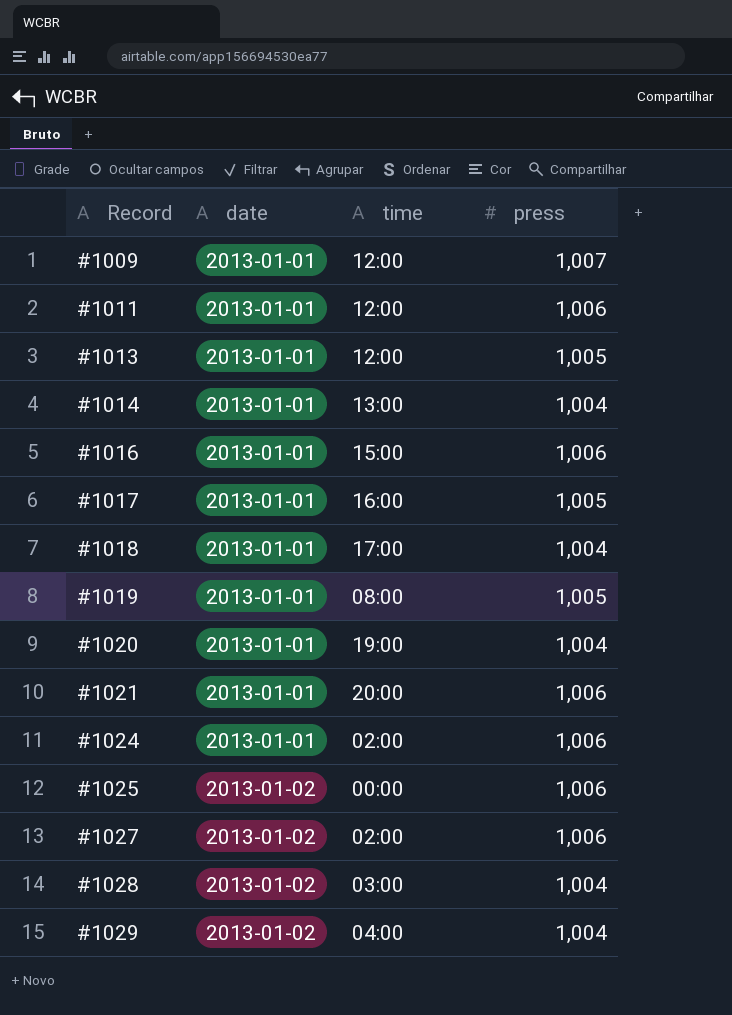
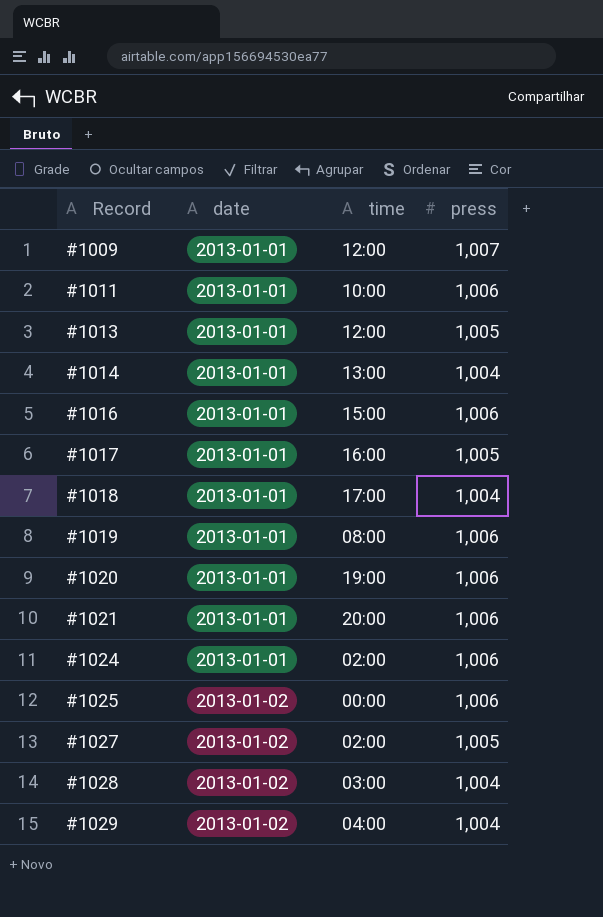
#1011 | time: 12:00 -> 10:00
#1019 | press: 1,005 -> 1,006
#1020 | press: 1,004 -> 1,006
#1027 | press: 1,006 -> 1,005

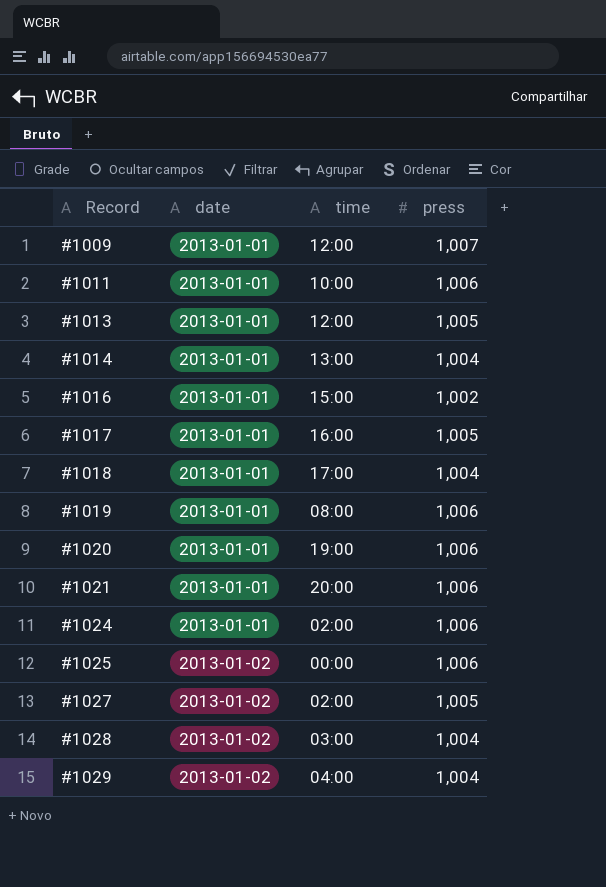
#1016 | press: 1,006 -> 1,002

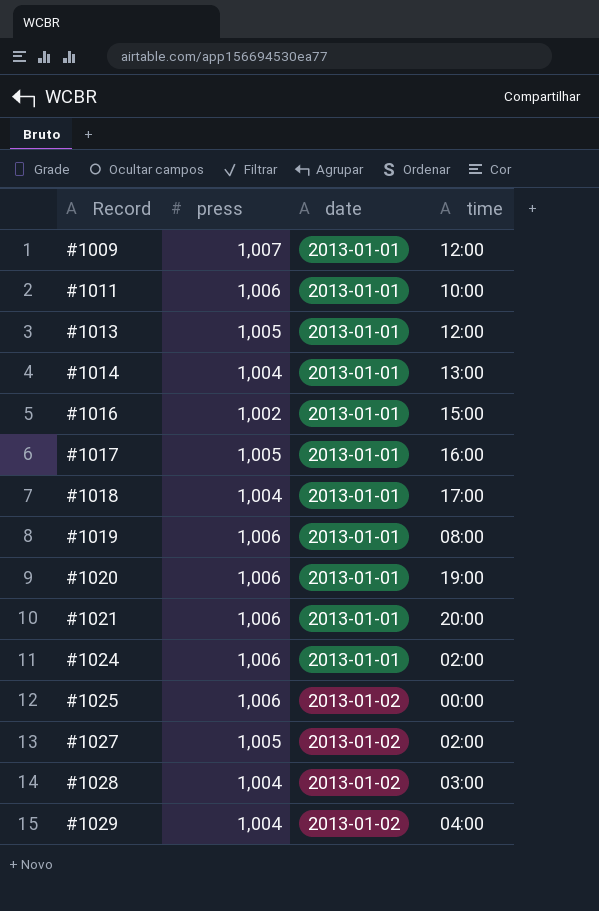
column press | position: 4 -> 2

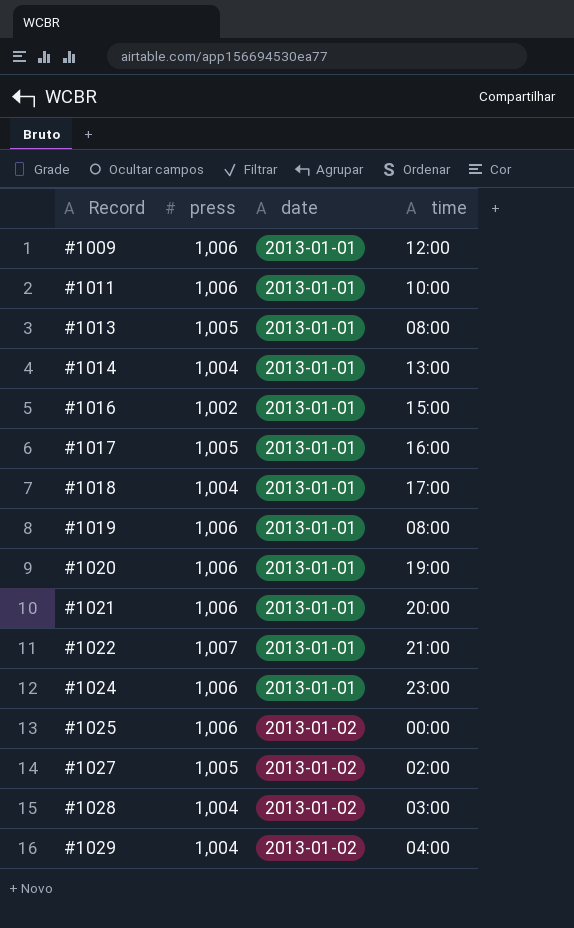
#1009 | press: 1,007 -> 1,006
#1013 | time: 12:00 -> 08:00
row #1022: none -> 1,007 | 2013-01-01 | 21:00
#1024 | time: 02:00 -> 23:00

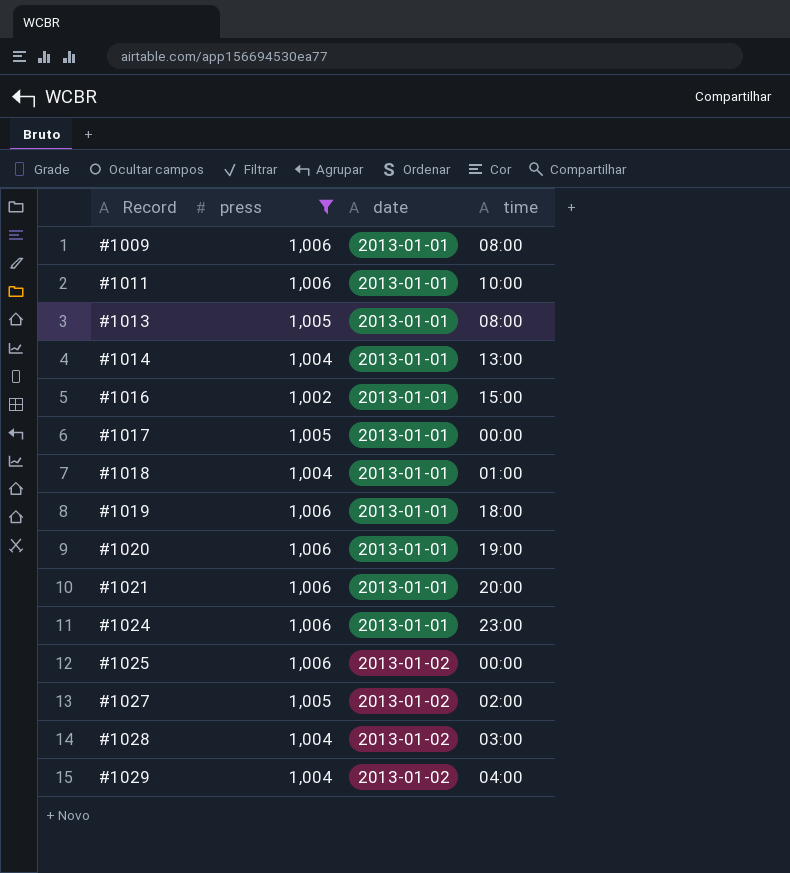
filter: none -> press != 1,007
#1009 | time: 12:00 -> 08:00
#1017 | time: 16:00 -> 00:00
#1018 | time: 17:00 -> 01:00
#1019 | time: 08:00 -> 18:00

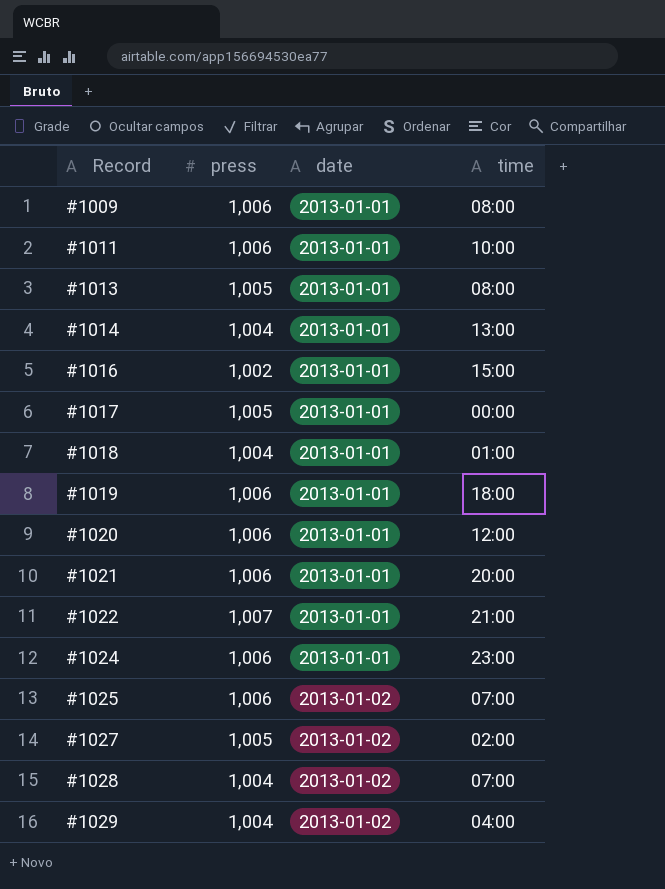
filter: press != 1,007 -> none
#1020 | time: 19:00 -> 12:00
#1025 | time: 00:00 -> 07:00
#1028 | time: 03:00 -> 07:00

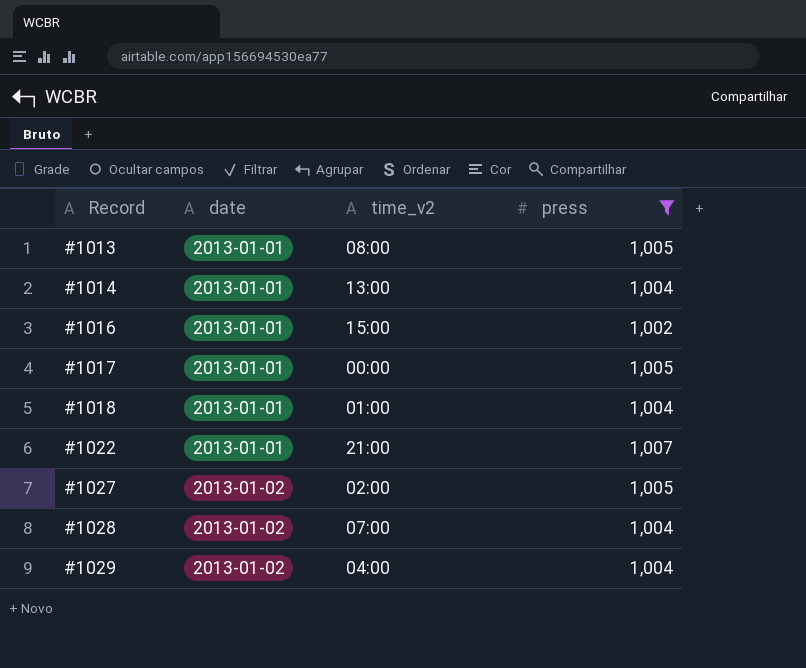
filter: none -> press != 1,006
column name: time -> time_v2
column press | position: 2 -> 4

